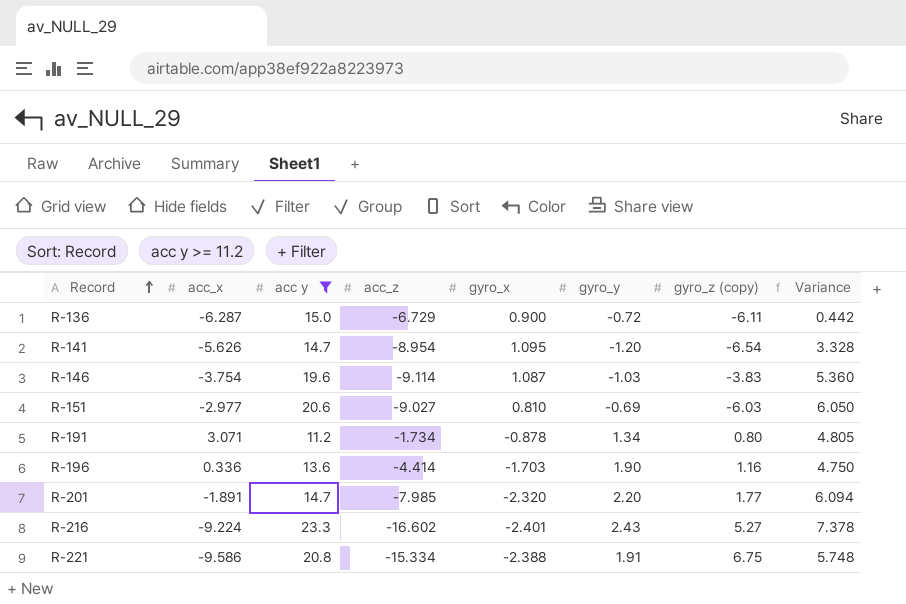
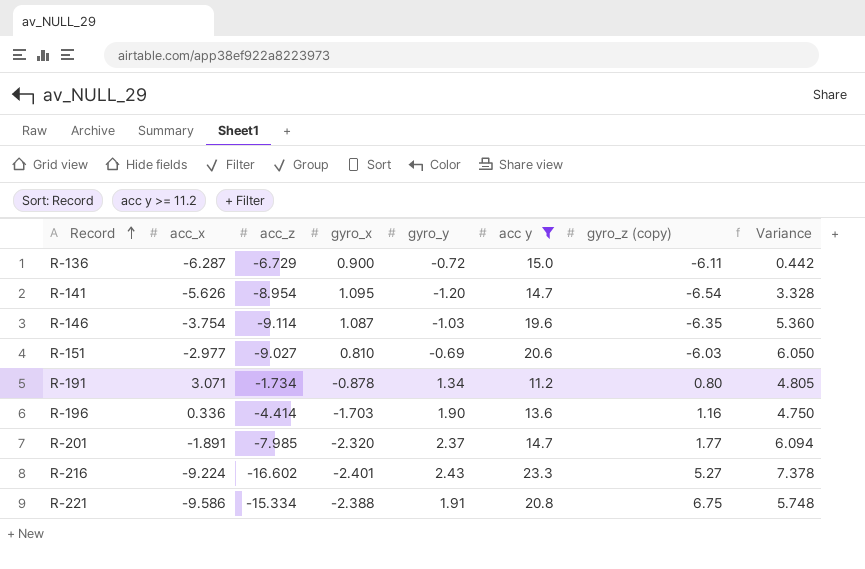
column acc y | position: 3 -> 6
R-146 | gyro_z (copy): -3.83 -> -6.35
R-201 | gyro_y: 2.20 -> 2.37

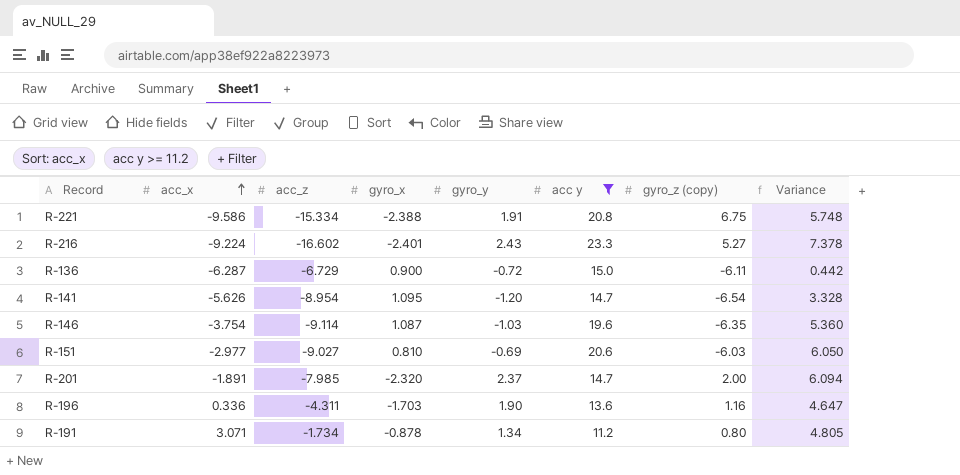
row order: Record ascending -> acc_x ascending
R-201 | gyro_z (copy): 1.77 -> 2.00
R-196 | acc_z: -4.414 -> -4.311
R-196 | Variance: 4.750 -> 4.647

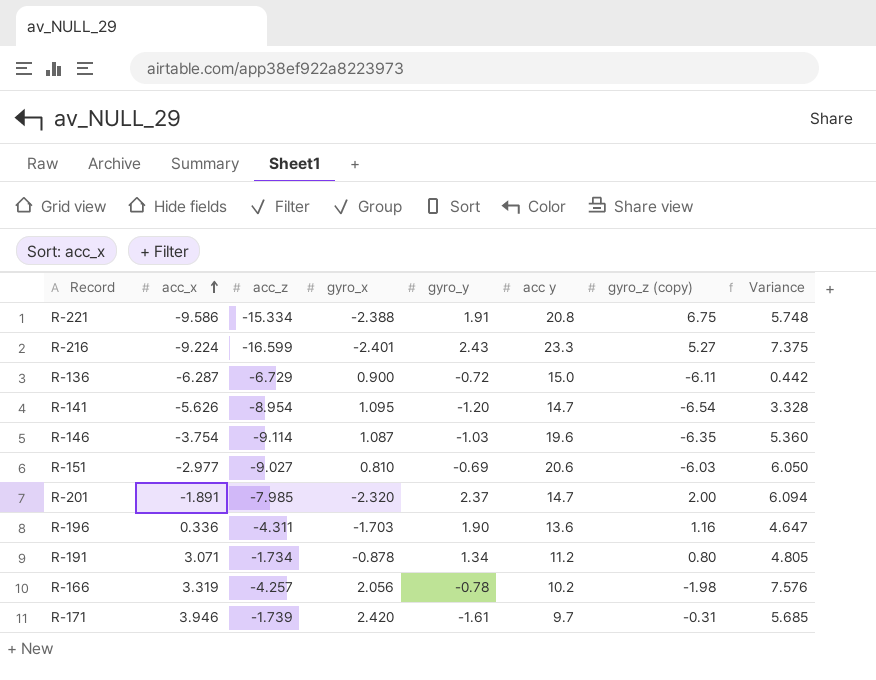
filter: acc y >= 11.2 -> none
R-216 | acc_z: -16.602 -> -16.599
R-216 | Variance: 7.378 -> 7.375

